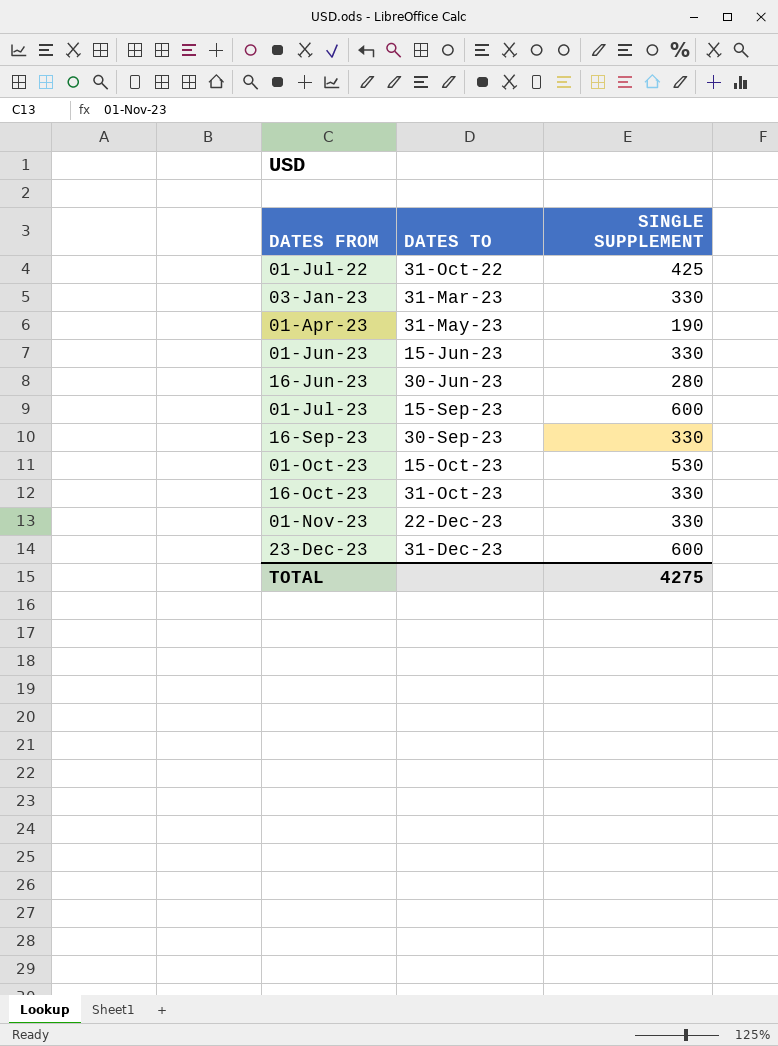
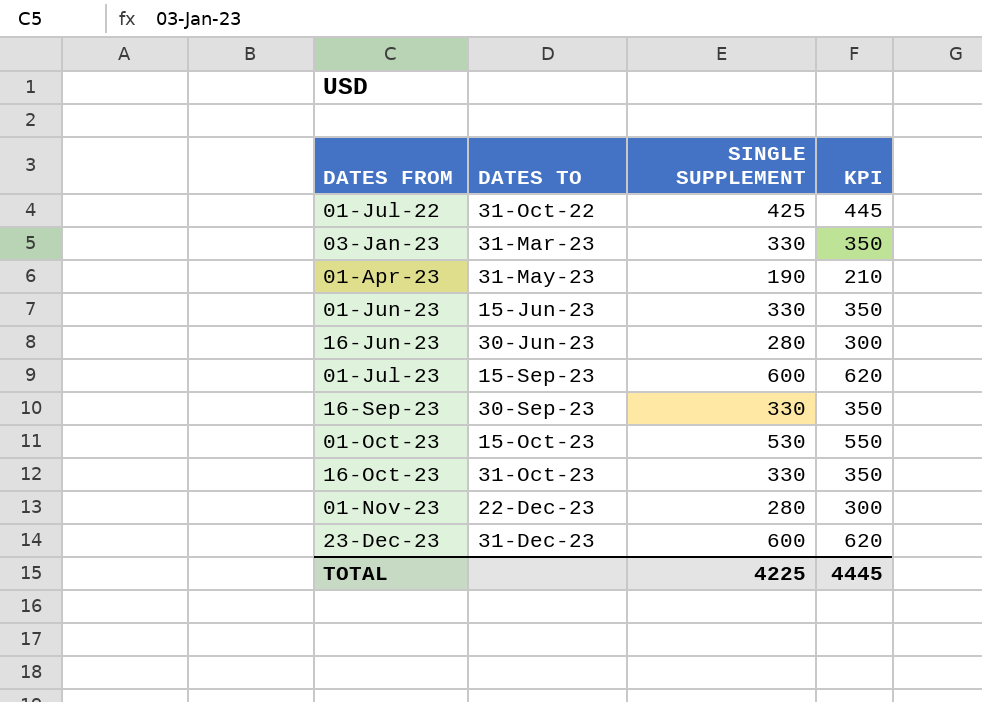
column KPI | formula: none -> [SINGLE SUPPLEMENT] + 20
01-Nov-23 | SINGLE SUPPLEMENT: 330 -> 280
TOTAL | SINGLE SUPPLEMENT: 4275 -> 4225

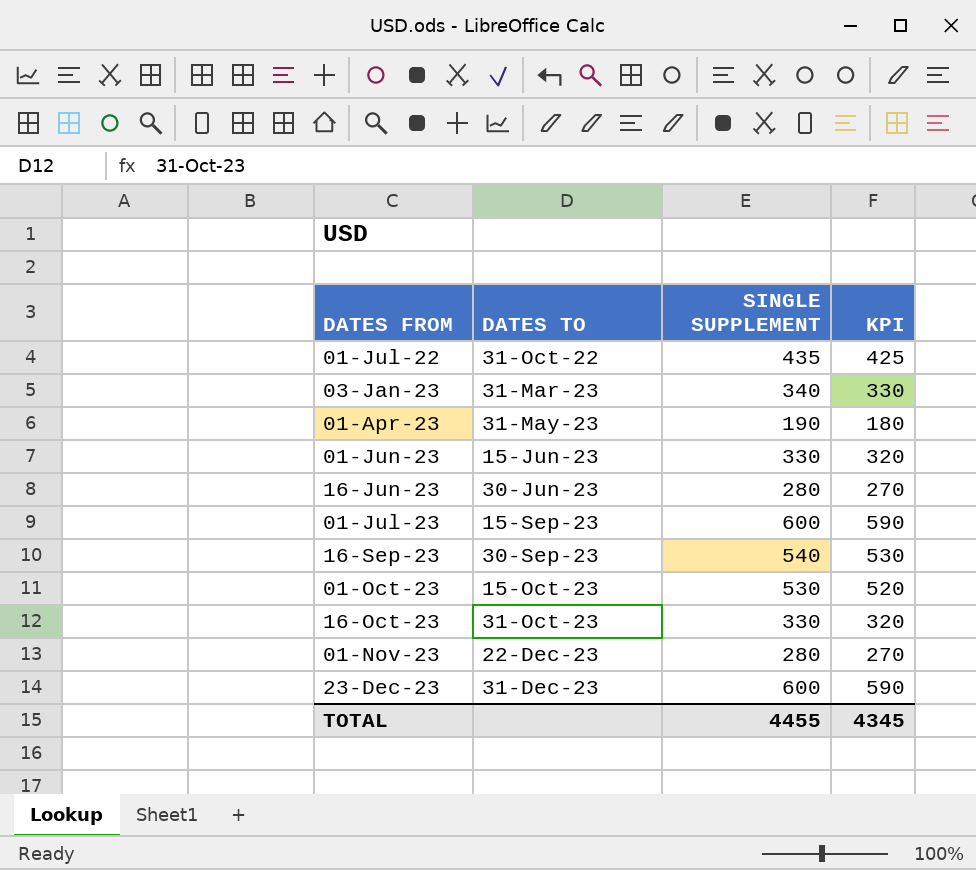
column KPI | formula: [SINGLE SUPPLEMENT] + 20 -> [SINGLE SUPPLEMENT] - 10
01-Jul-22 | SINGLE SUPPLEMENT: 425 -> 435
03-Jan-23 | SINGLE SUPPLEMENT: 330 -> 340
16-Sep-23 | SINGLE SUPPLEMENT: 330 -> 540
TOTAL | SINGLE SUPPLEMENT: 4225 -> 4455
TOTAL | KPI: 4445 -> 4345

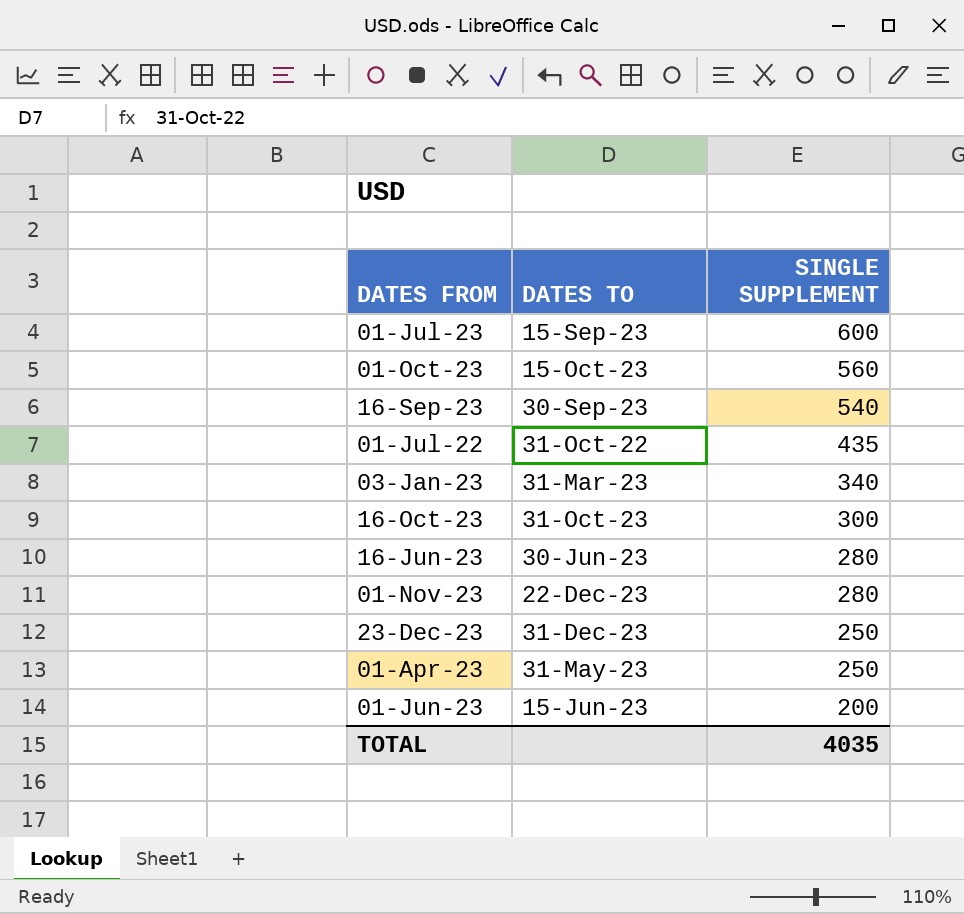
row order: DATES FROM ascending -> SINGLE SUPPLEMENT descending
column KPI | formula: [SINGLE SUPPLEMENT] - 10 -> none
01-Oct-23 | SINGLE SUPPLEMENT: 530 -> 560
16-Oct-23 | SINGLE SUPPLEMENT: 330 -> 300
23-Dec-23 | SINGLE SUPPLEMENT: 600 -> 250
01-Apr-23 | SINGLE SUPPLEMENT: 190 -> 250
01-Jun-23 | SINGLE SUPPLEMENT: 330 -> 200
TOTAL | SINGLE SUPPLEMENT: 4455 -> 4035

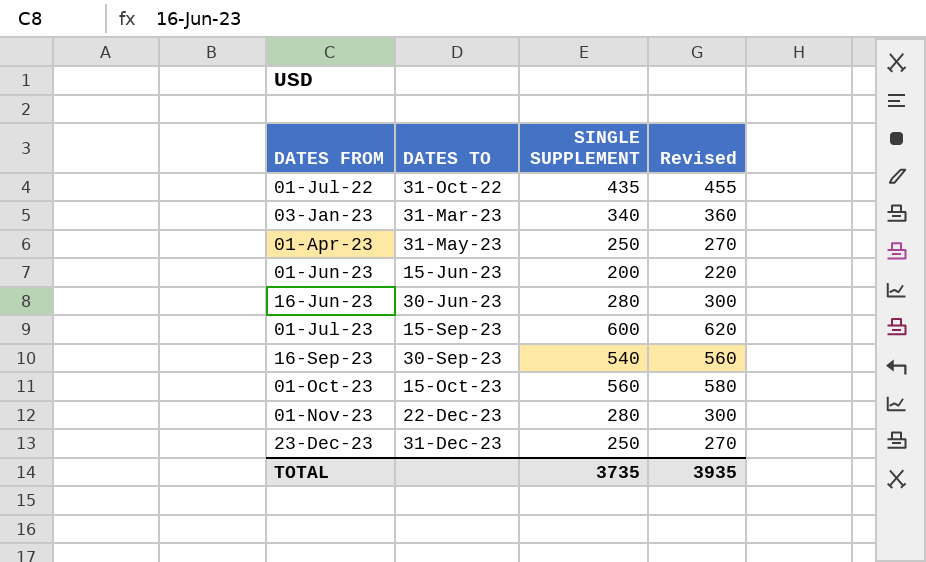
row order: SINGLE SUPPLEMENT descending -> DATES FROM ascending
column Revised | formula: none -> [SINGLE SUPPLEMENT] + 20
row 16-Oct-23: 31-Oct-23 | 300 -> none
TOTAL | SINGLE SUPPLEMENT: 4035 -> 3735

